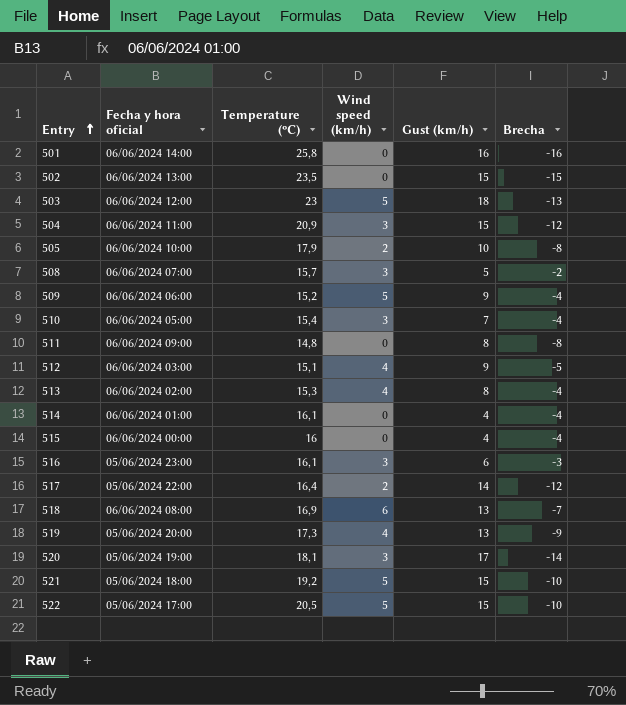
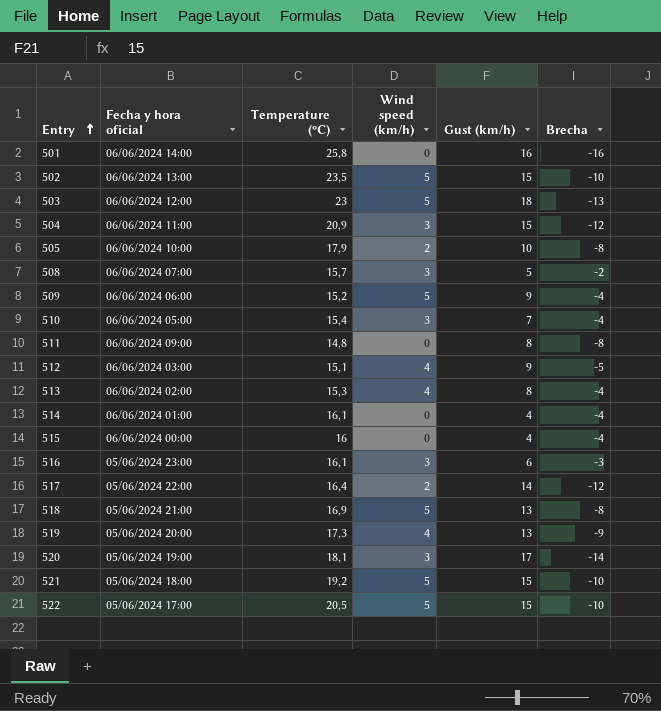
502 | Wind speed (km/h): 0 -> 5
502 | Brecha: -15 -> -10
518 | Fecha y hora oficial: 06/06/2024 08:00 -> 05/06/2024 21:00
518 | Wind speed (km/h): 6 -> 5
518 | Brecha: -7 -> -8

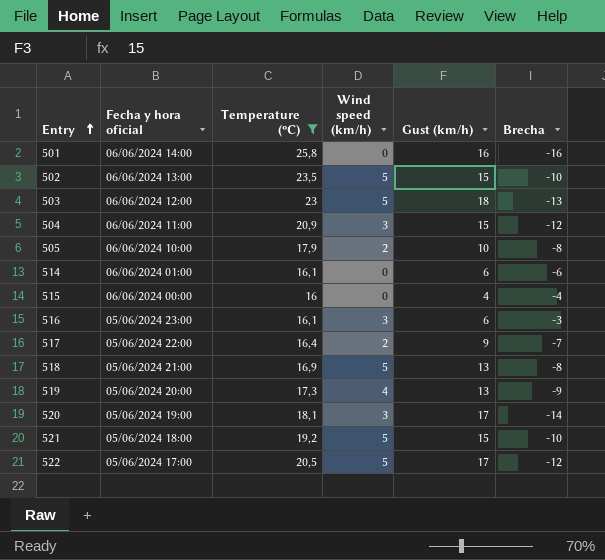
filter: none -> Temperature (ºC) >= 16
514 | Gust (km/h): 4 -> 6
514 | Brecha: -4 -> -6
517 | Gust (km/h): 14 -> 9
517 | Brecha: -12 -> -7
522 | Gust (km/h): 15 -> 17
522 | Brecha: -10 -> -12

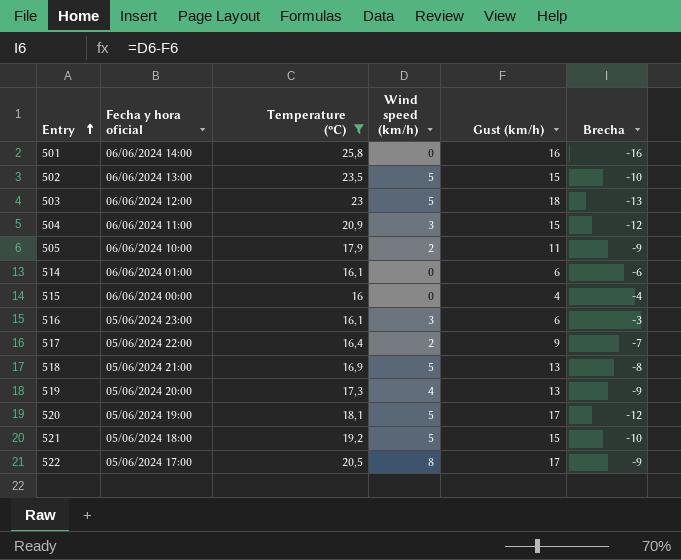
505 | Gust (km/h): 10 -> 11
505 | Brecha: -8 -> -9
520 | Wind speed (km/h): 3 -> 5
520 | Brecha: -14 -> -12
522 | Wind speed (km/h): 5 -> 8
522 | Brecha: -12 -> -9

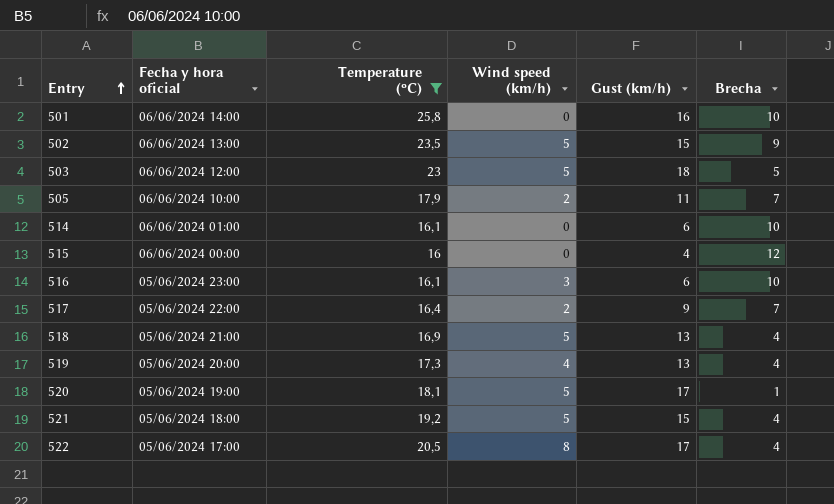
column Brecha | formula: [Wind speed (km/h)] - [Gust (km/h)] -> [Temperature (ºC)] - [Gust (km/h)]
row 504: 06/06/2024 11:00 | 20,9 | 3 | 15 | -12 -> none

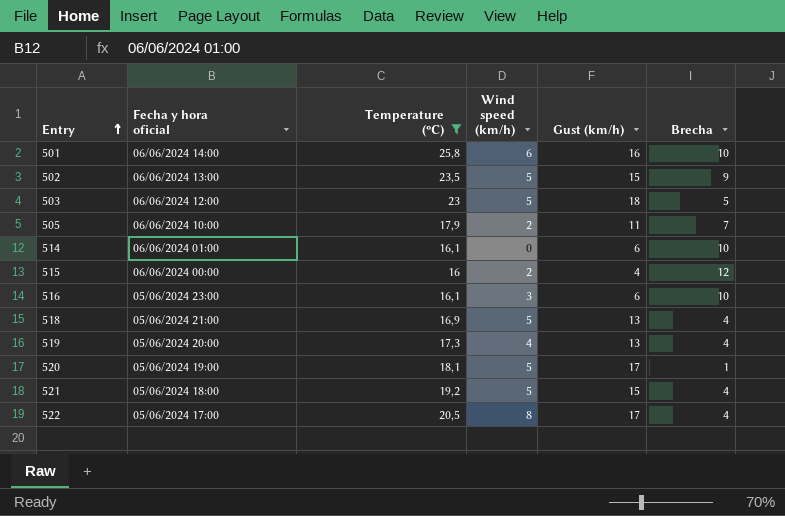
row 517: 05/06/2024 22:00 | 16,4 | 2 | 9 | 7 -> none
501 | Wind speed (km/h): 0 -> 6
515 | Wind speed (km/h): 0 -> 2

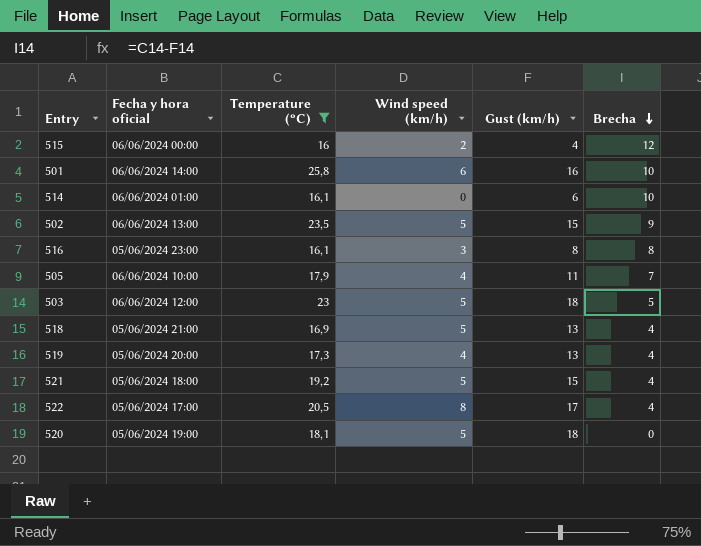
row order: Entry ascending -> Brecha descending
516 | Gust (km/h): 6 -> 8
516 | Brecha: 10 -> 8
505 | Wind speed (km/h): 2 -> 4
520 | Gust (km/h): 17 -> 18
520 | Brecha: 1 -> 0

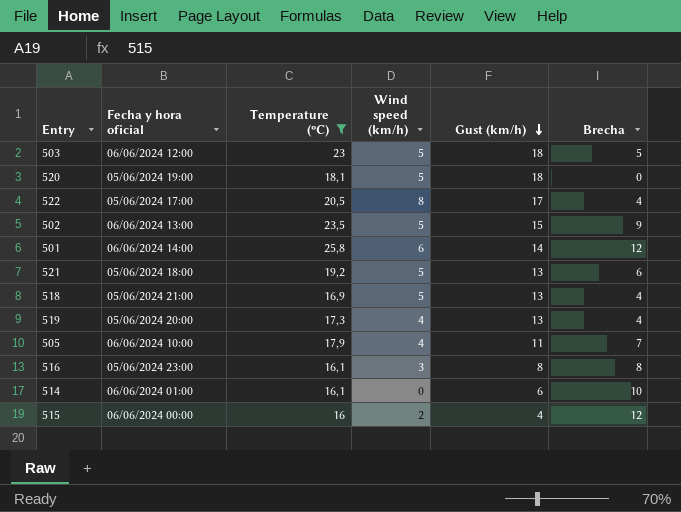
row order: Brecha descending -> Gust (km/h) descending
501 | Gust (km/h): 16 -> 14
501 | Brecha: 10 -> 12
521 | Gust (km/h): 15 -> 13
521 | Brecha: 4 -> 6

